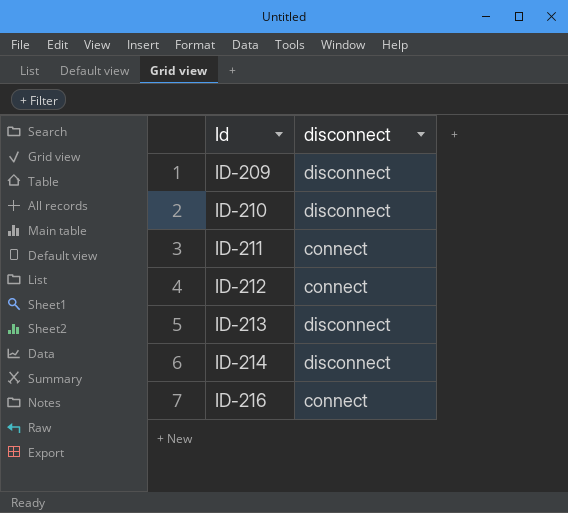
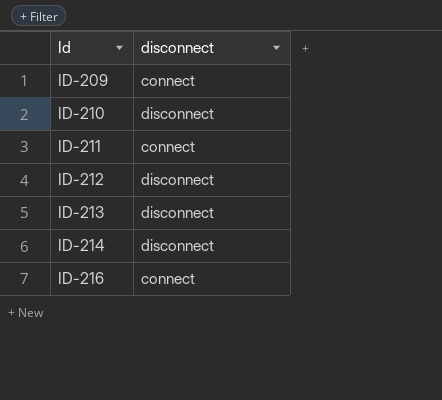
ID-209 | disconnect: disconnect -> connect
ID-212 | disconnect: connect -> disconnect

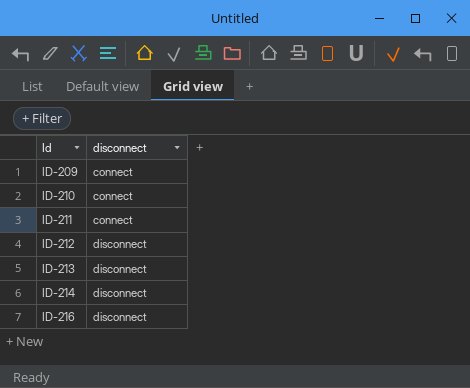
ID-210 | disconnect: disconnect -> connect
ID-216 | disconnect: connect -> disconnect

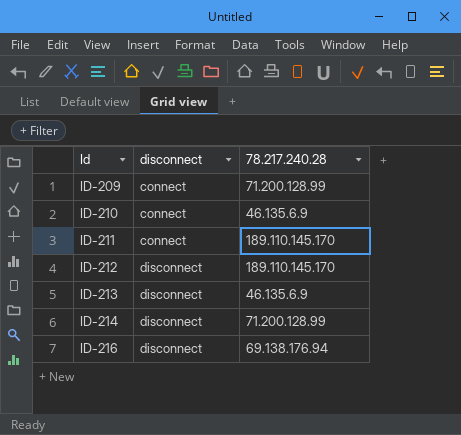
column 78.217.240.28 | position: none -> 3

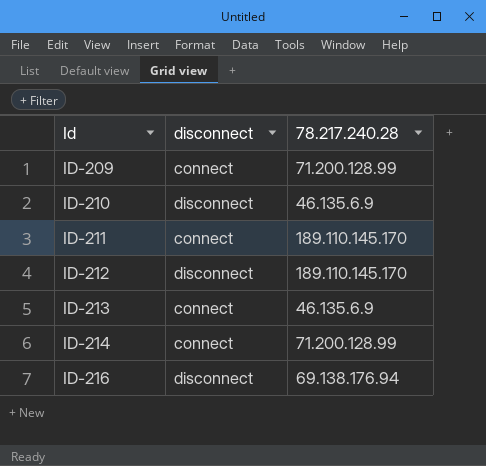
ID-210 | disconnect: connect -> disconnect
ID-213 | disconnect: disconnect -> connect
ID-214 | disconnect: disconnect -> connect

